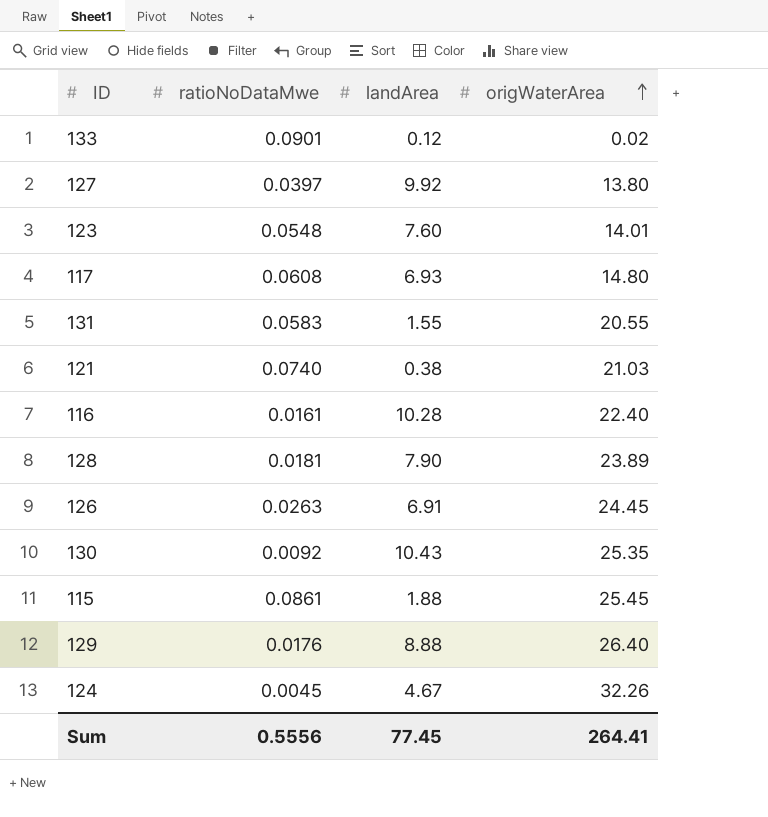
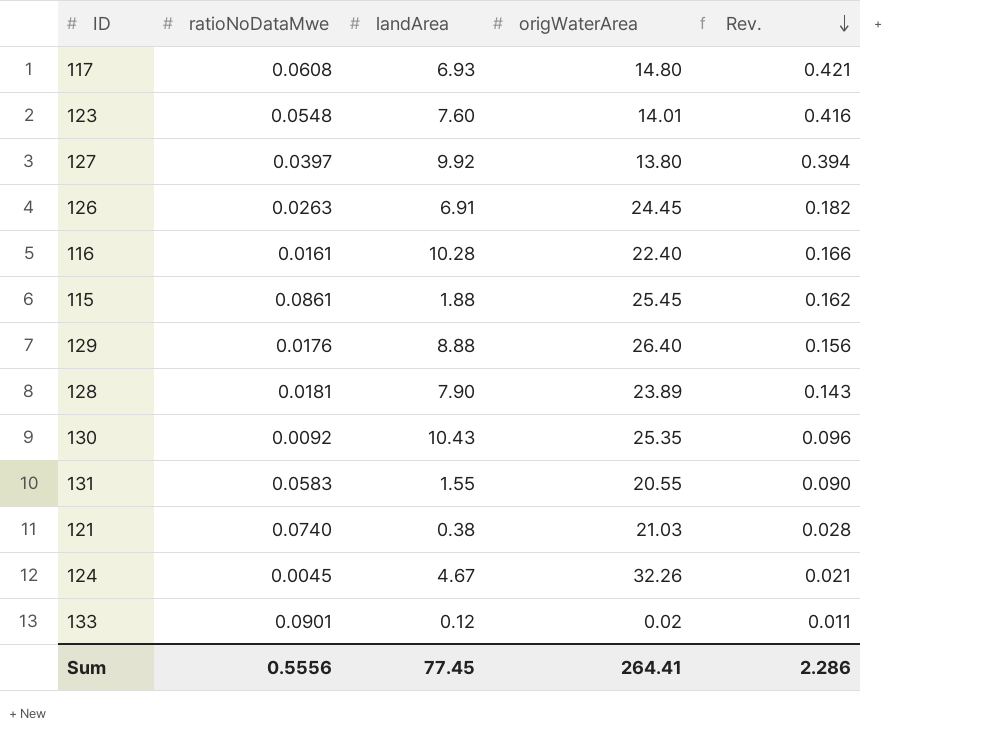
row order: origWaterArea ascending -> Rev. descending
column Rev. | formula: none -> [ratioNoDataMwe] * [landArea]

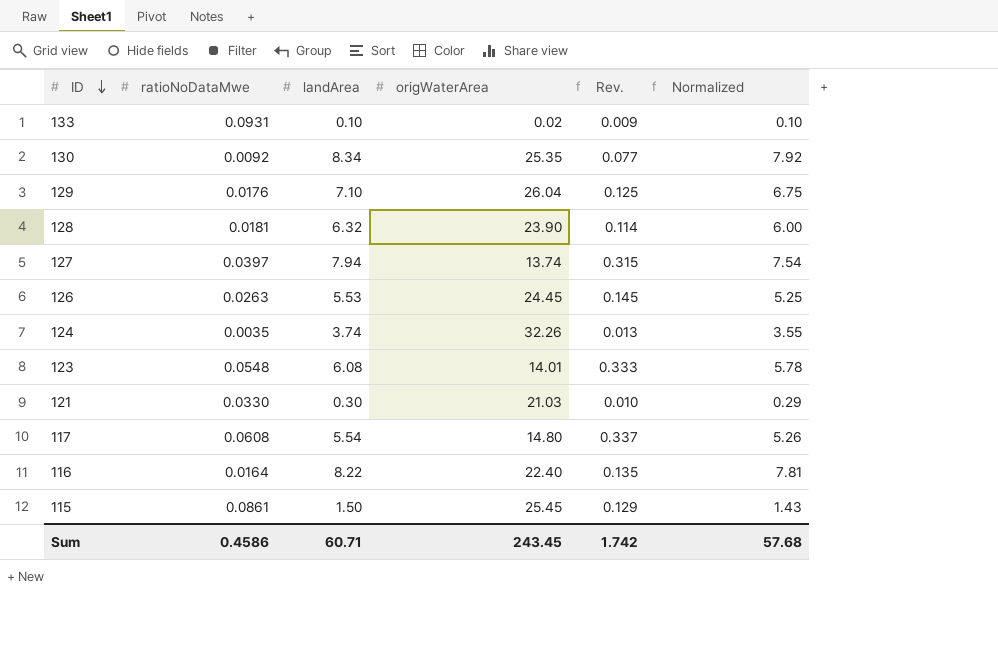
row order: Rev. descending -> ID descending
column Normalized | formula: none -> [landArea] * 0.95
row 131: 0.0583 | 1.55 | 20.55 | 0.090 -> none
133 | ratioNoDataMwe: 0.0901 -> 0.0931
133 | landArea: 0.12 -> 0.10
133 | Rev.: 0.011 -> 0.009
130 | landArea: 10.43 -> 8.34
130 | Rev.: 0.096 -> 0.077
129 | landArea: 8.88 -> 7.10
129 | origWaterArea: 26.40 -> 26.04
129 | Rev.: 0.156 -> 0.125
128 | landArea: 7.90 -> 6.32
128 | origWaterArea: 23.89 -> 23.90
128 | Rev.: 0.143 -> 0.114
127 | landArea: 9.92 -> 7.94
127 | origWaterArea: 13.80 -> 13.74
127 | Rev.: 0.394 -> 0.315
126 | landArea: 6.91 -> 5.53
126 | Rev.: 0.182 -> 0.145
124 | ratioNoDataMwe: 0.0045 -> 0.0035
124 | landArea: 4.67 -> 3.74
124 | Rev.: 0.021 -> 0.013
123 | landArea: 7.60 -> 6.08
123 | Rev.: 0.416 -> 0.333
121 | ratioNoDataMwe: 0.0740 -> 0.0330
121 | landArea: 0.38 -> 0.30
121 | Rev.: 0.028 -> 0.010
117 | landArea: 6.93 -> 5.54
117 | Rev.: 0.421 -> 0.337
116 | ratioNoDataMwe: 0.0161 -> 0.0164
116 | landArea: 10.28 -> 8.22
116 | Rev.: 0.166 -> 0.135
115 | landArea: 1.88 -> 1.50
115 | Rev.: 0.162 -> 0.129
Sum | ratioNoDataMwe: 0.5556 -> 0.4586
Sum | landArea: 77.45 -> 60.71
Sum | origWaterArea: 264.41 -> 243.45
Sum | Rev.: 2.286 -> 1.742

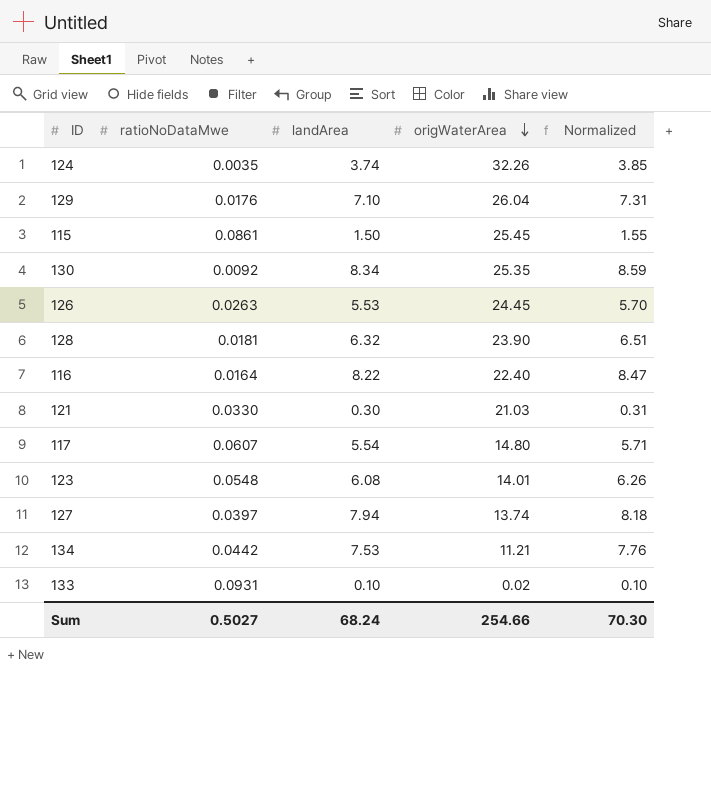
row order: ID descending -> origWaterArea descending
column Rev. | formula: [ratioNoDataMwe] * [landArea] -> none
column Normalized | formula: [landArea] * 0.95 -> [landArea] * 1.03
117 | ratioNoDataMwe: 0.0608 -> 0.0607
row 134: none -> 0.0442 | 7.53 | 11.21 | 7.76
Sum | ratioNoDataMwe: 0.4586 -> 0.5027
Sum | landArea: 60.71 -> 68.24
Sum | origWaterArea: 243.45 -> 254.66
Sum | Normalized: 57.68 -> 70.30

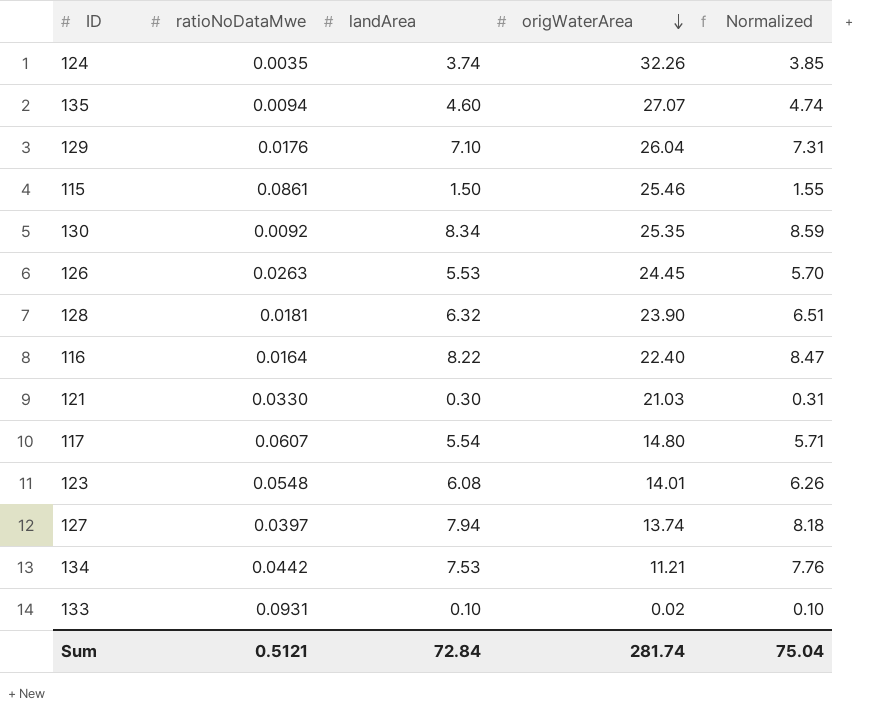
row 135: none -> 0.0094 | 4.60 | 27.07 | 4.74
115 | origWaterArea: 25.45 -> 25.46
Sum | ratioNoDataMwe: 0.5027 -> 0.5121
Sum | landArea: 68.24 -> 72.84
Sum | origWaterArea: 254.66 -> 281.74
Sum | Normalized: 70.30 -> 75.04

